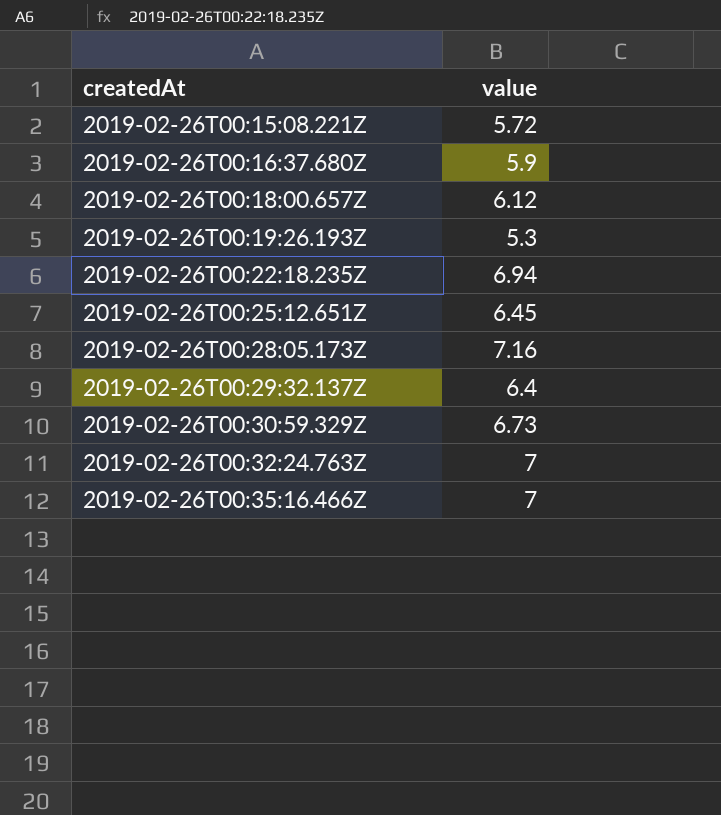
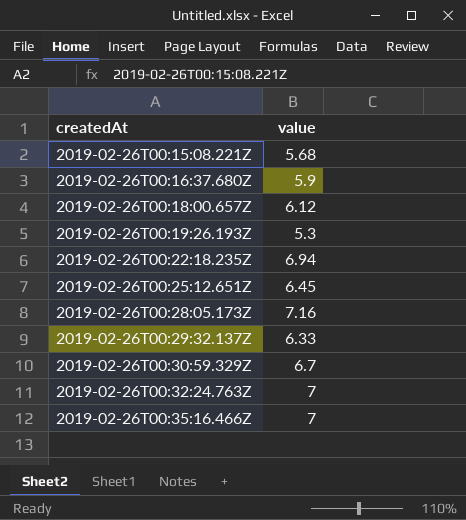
2019-02-26T00:15:08.221Z | value: 5.72 -> 5.68
2019-02-26T00:29:32.137Z | value: 6.4 -> 6.33
2019-02-26T00:30:59.329Z | value: 6.73 -> 6.7

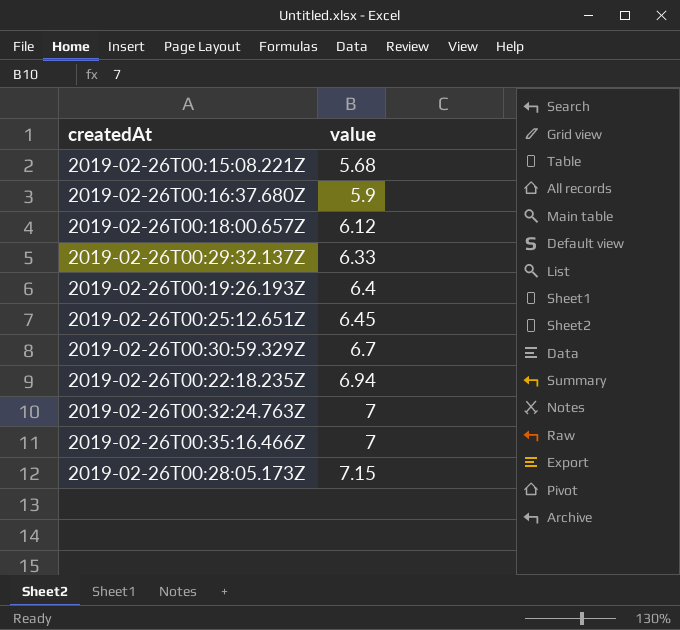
row order: createdAt ascending -> value ascending
2019-02-26T00:19:26.193Z | value: 5.3 -> 6.4
2019-02-26T00:28:05.173Z | value: 7.16 -> 7.15

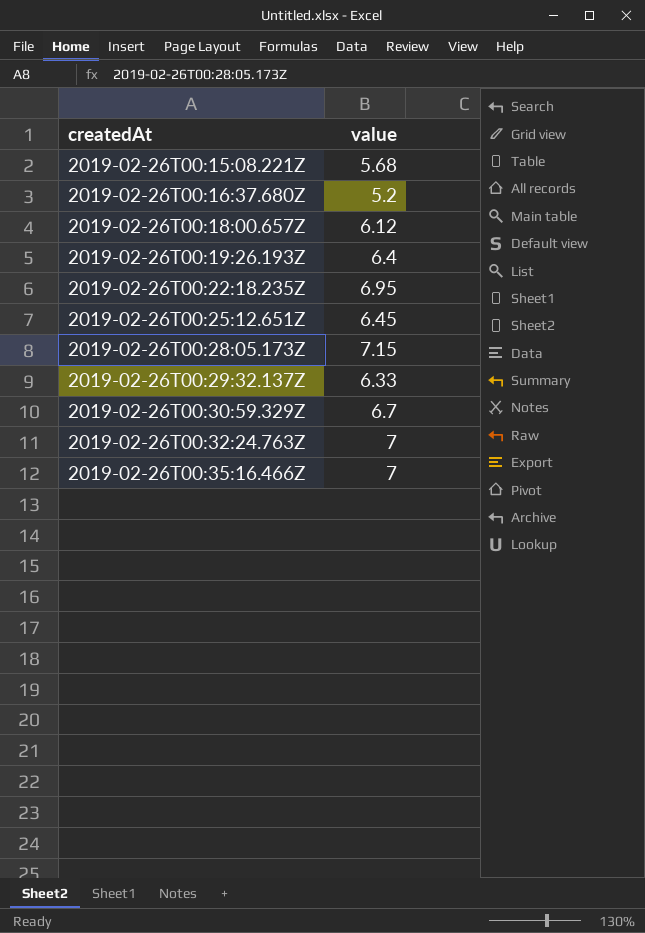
row order: value ascending -> createdAt ascending
2019-02-26T00:16:37.680Z | value: 5.9 -> 5.2
2019-02-26T00:22:18.235Z | value: 6.94 -> 6.95

